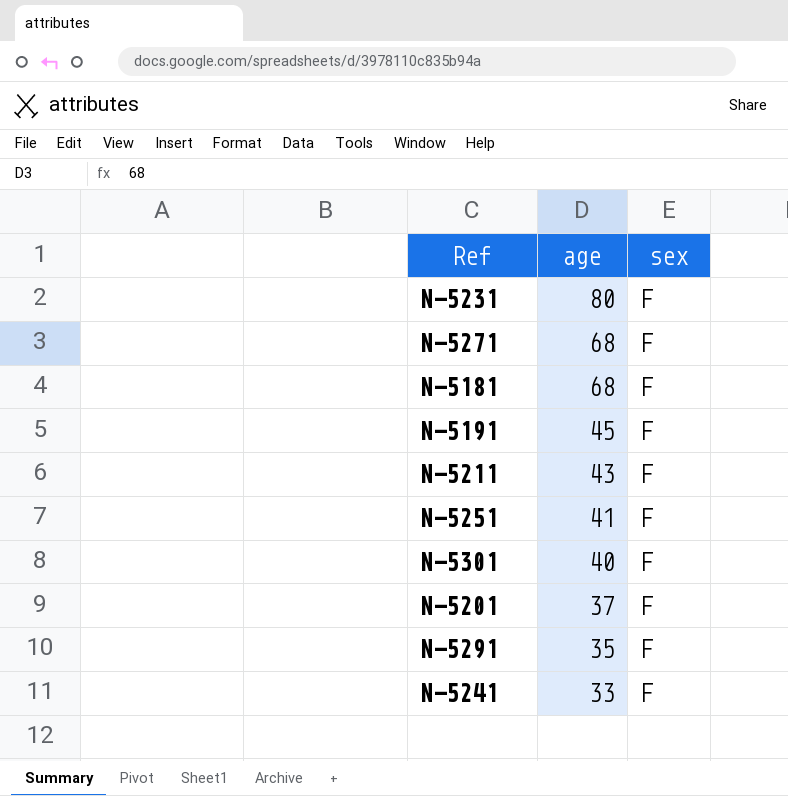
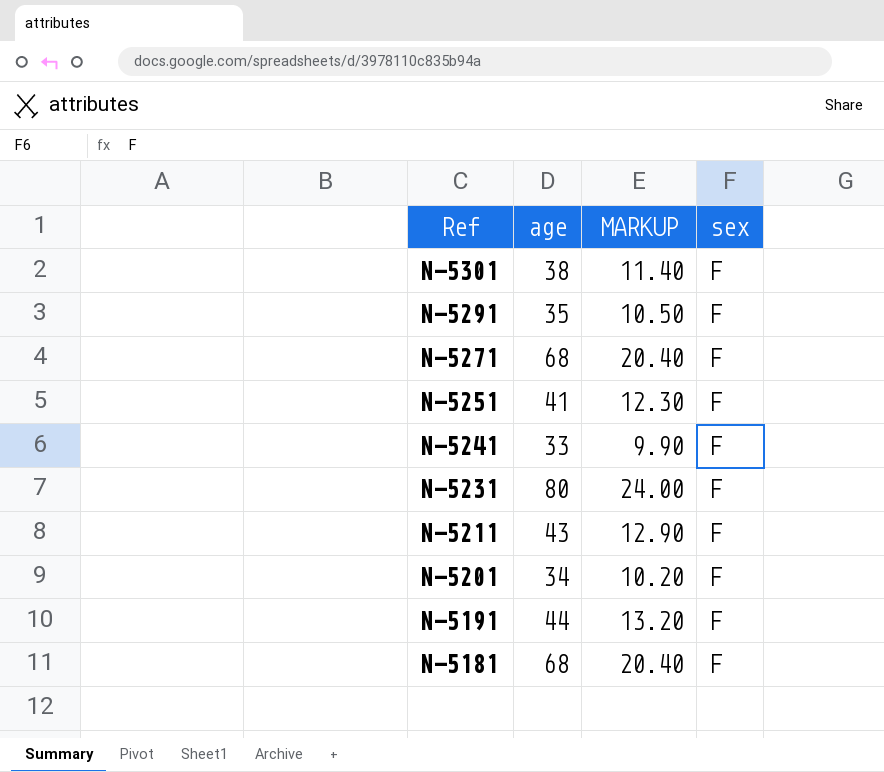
row order: age descending -> Ref descending
column MARKUP | formula: none -> [age] * 0.3
N-5301 | age: 40 -> 38
N-5201 | age: 37 -> 34
N-5191 | age: 45 -> 44

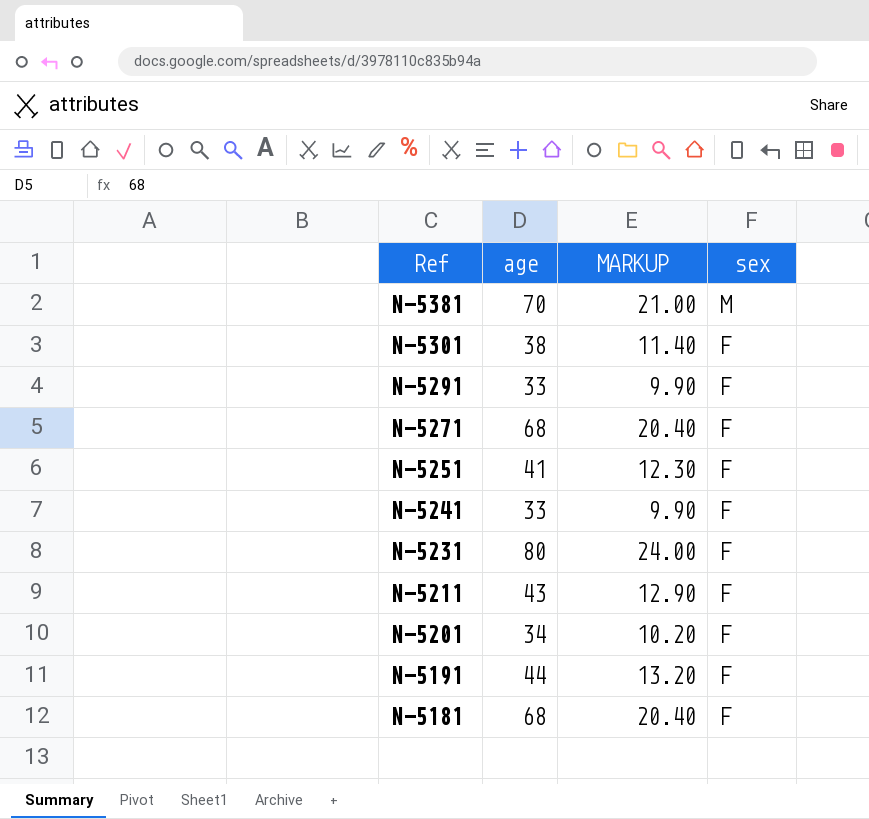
row N-5381: none -> 70 | 21.00 | M
N-5291 | age: 35 -> 33
N-5291 | MARKUP: 10.50 -> 9.90

